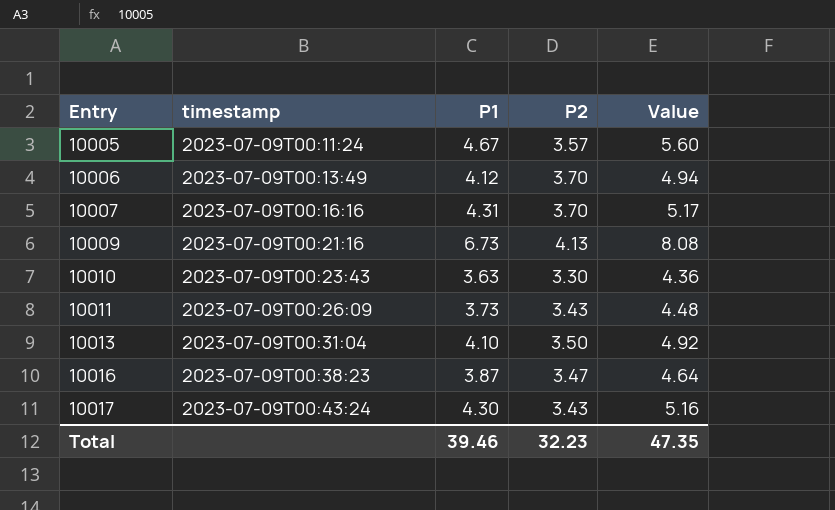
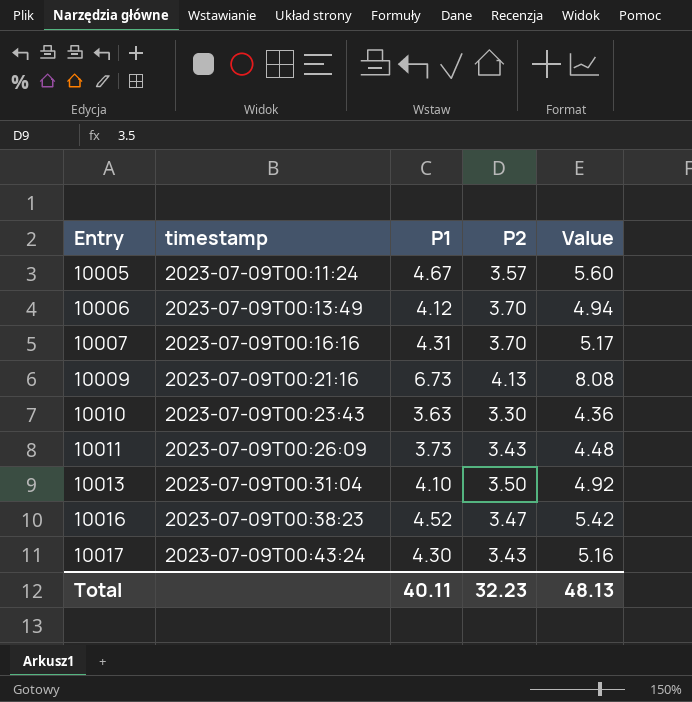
10016 | P1: 3.87 -> 4.52
10016 | Value: 4.64 -> 5.42
Total | P1: 39.46 -> 40.11
Total | Value: 47.35 -> 48.13

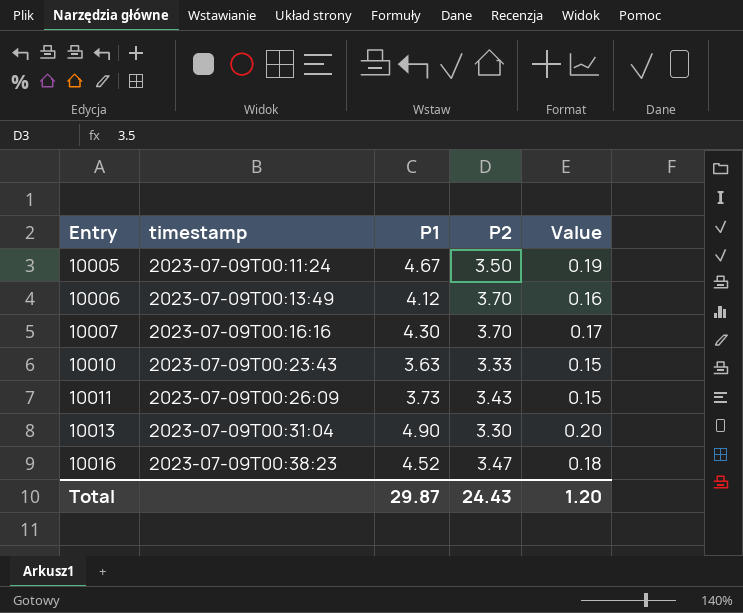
column Value | formula: [P1] * 1.2 -> [P1] * 0.04
row 10009: 2023-07-09T00:21:16 | 6.73 | 4.13 | 8.08 -> none
row 10017: 2023-07-09T00:43:24 | 4.30 | 3.43 | 5.16 -> none
10005 | P2: 3.57 -> 3.50
10007 | P1: 4.31 -> 4.30
10010 | P2: 3.30 -> 3.33
10013 | P1: 4.10 -> 4.90
10013 | P2: 3.50 -> 3.30
Total | P1: 40.11 -> 29.87
Total | P2: 32.23 -> 24.43
Total | Value: 48.13 -> 1.20

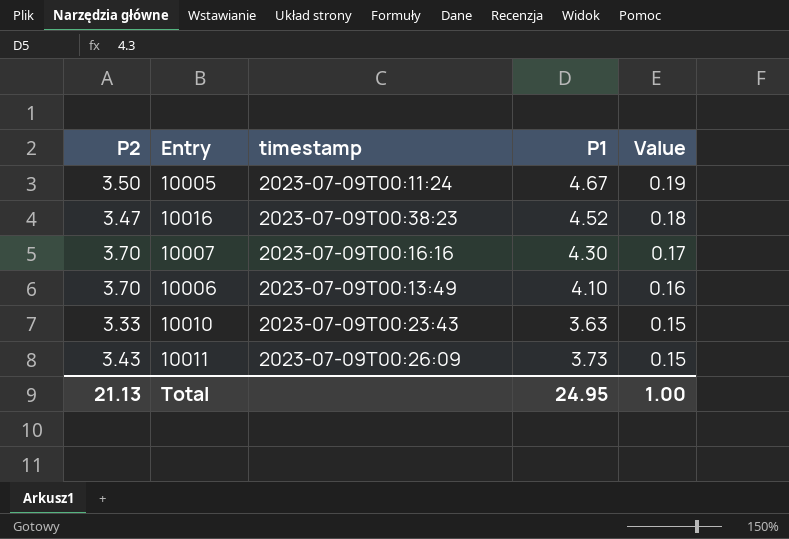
row order: Entry ascending -> Value descending
column P2 | position: 4 -> 1
row 10013: 2023-07-09T00:31:04 | 4.90 | 3.30 | 0.20 -> none
10006 | P1: 4.12 -> 4.10
Total | P2: 24.43 -> 21.13
Total | P1: 29.87 -> 24.95
Total | Value: 1.20 -> 1.00

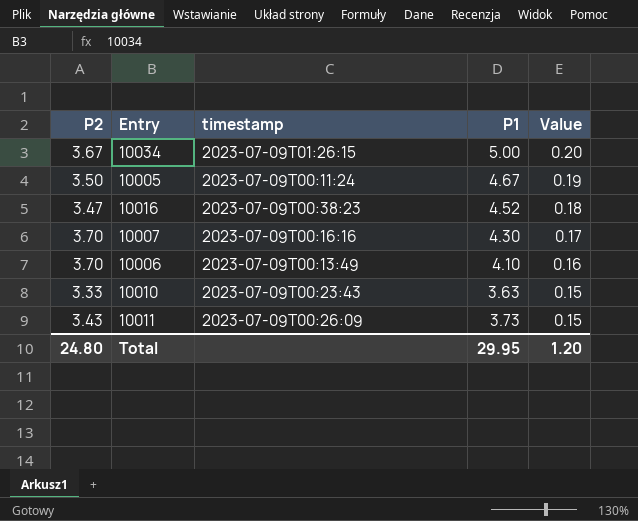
row 10034: none -> 3.67 | 2023-07-09T01:26:15 | 5.00 | 0.20
Total | P2: 21.13 -> 24.80
Total | P1: 24.95 -> 29.95
Total | Value: 1.00 -> 1.20

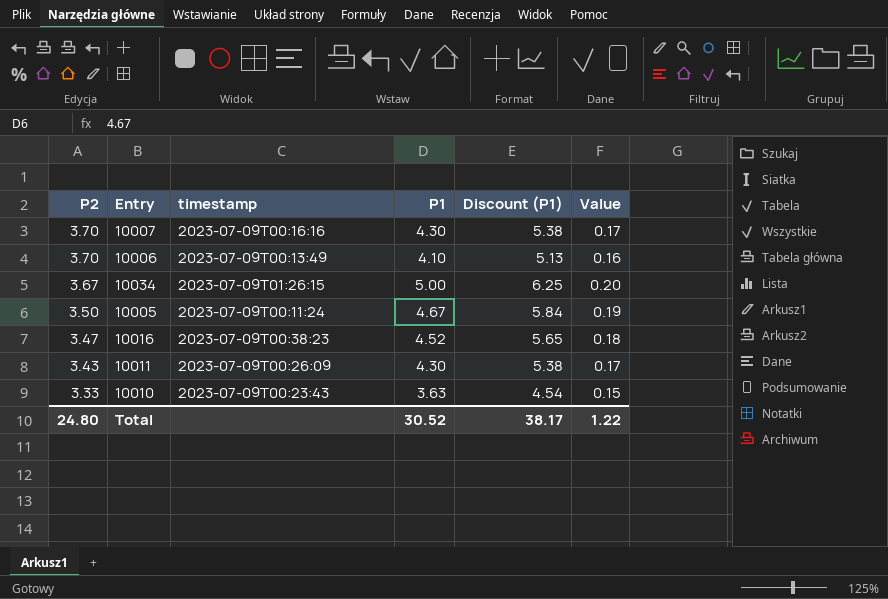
row order: Value descending -> P2 descending
column Discount (P1) | formula: none -> [P1] * 1.25
10011 | P1: 3.73 -> 4.30
10011 | Value: 0.15 -> 0.17
Total | P1: 29.95 -> 30.52
Total | Value: 1.20 -> 1.22

